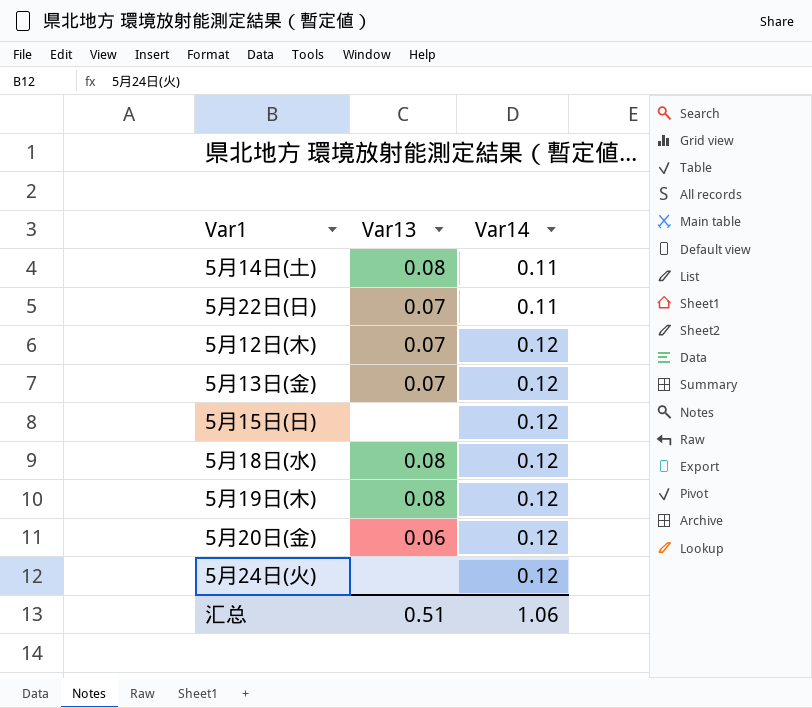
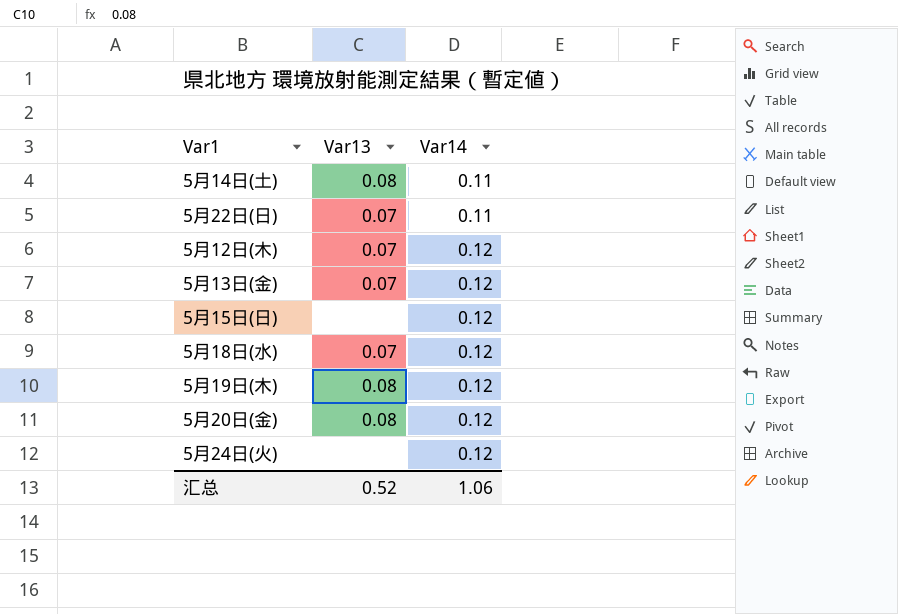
5月18日(水) | Var13: 0.08 -> 0.07
5月20日(金) | Var13: 0.06 -> 0.08
汇总 | Var13: 0.51 -> 0.52

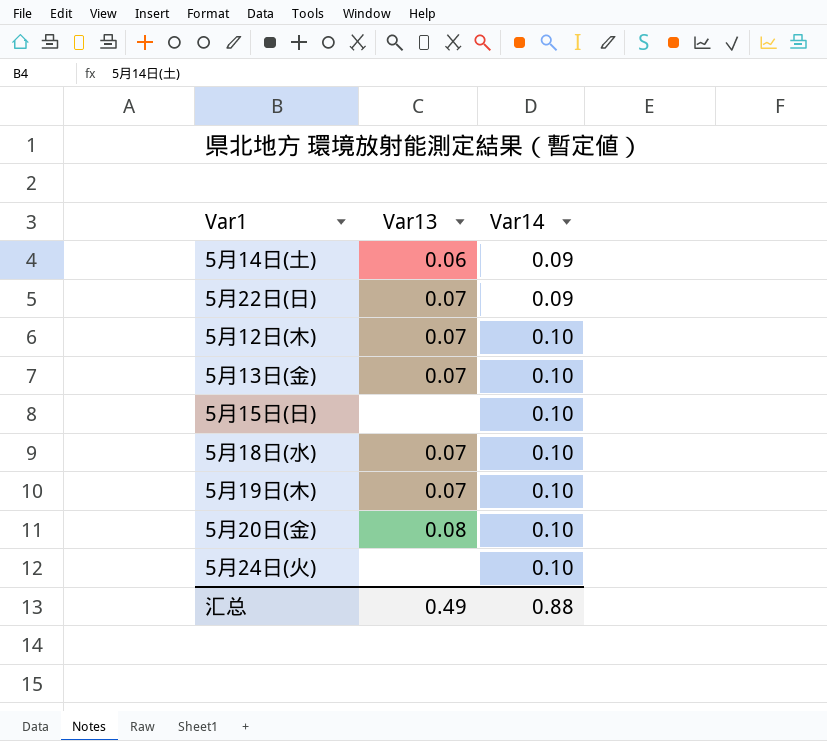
5月14日(土) | Var13: 0.08 -> 0.06
5月14日(土) | Var14: 0.11 -> 0.09
5月22日(日) | Var14: 0.11 -> 0.09
5月12日(木) | Var14: 0.12 -> 0.10
5月13日(金) | Var14: 0.12 -> 0.10
5月15日(日) | Var14: 0.12 -> 0.10
5月18日(水) | Var14: 0.12 -> 0.10
5月19日(木) | Var13: 0.08 -> 0.07
5月19日(木) | Var14: 0.12 -> 0.10
5月20日(金) | Var14: 0.12 -> 0.10
5月24日(火) | Var14: 0.12 -> 0.10
汇总 | Var13: 0.52 -> 0.49
汇总 | Var14: 1.06 -> 0.88

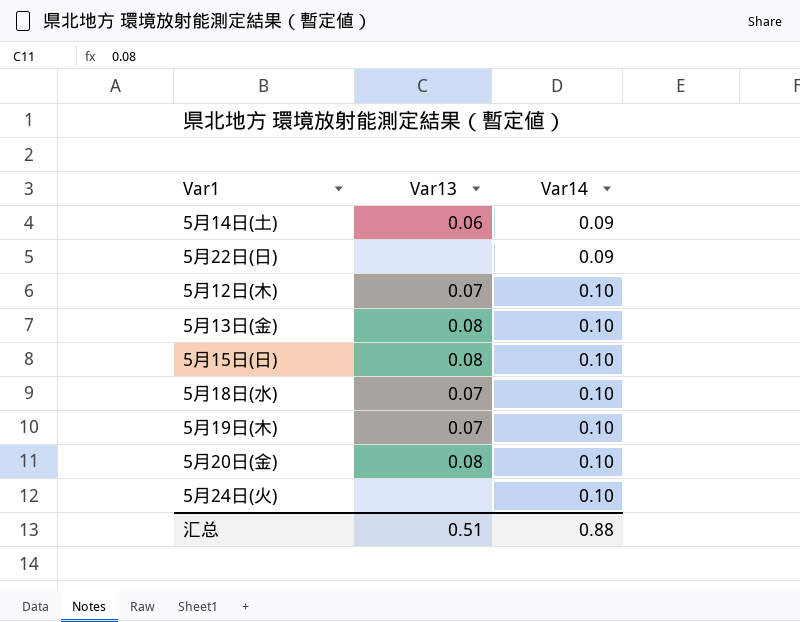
5月22日(日) | Var13: 0.07 -> none
5月13日(金) | Var13: 0.07 -> 0.08
5月15日(日) | Var13: none -> 0.08
汇总 | Var13: 0.49 -> 0.51

